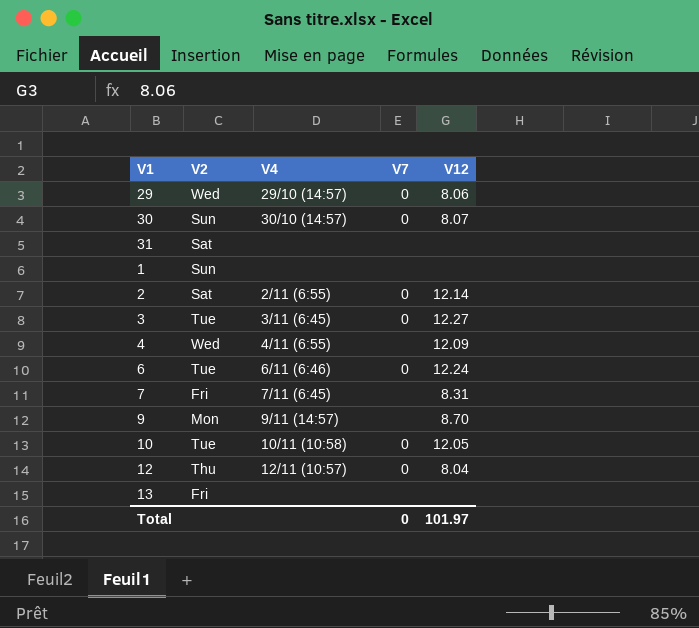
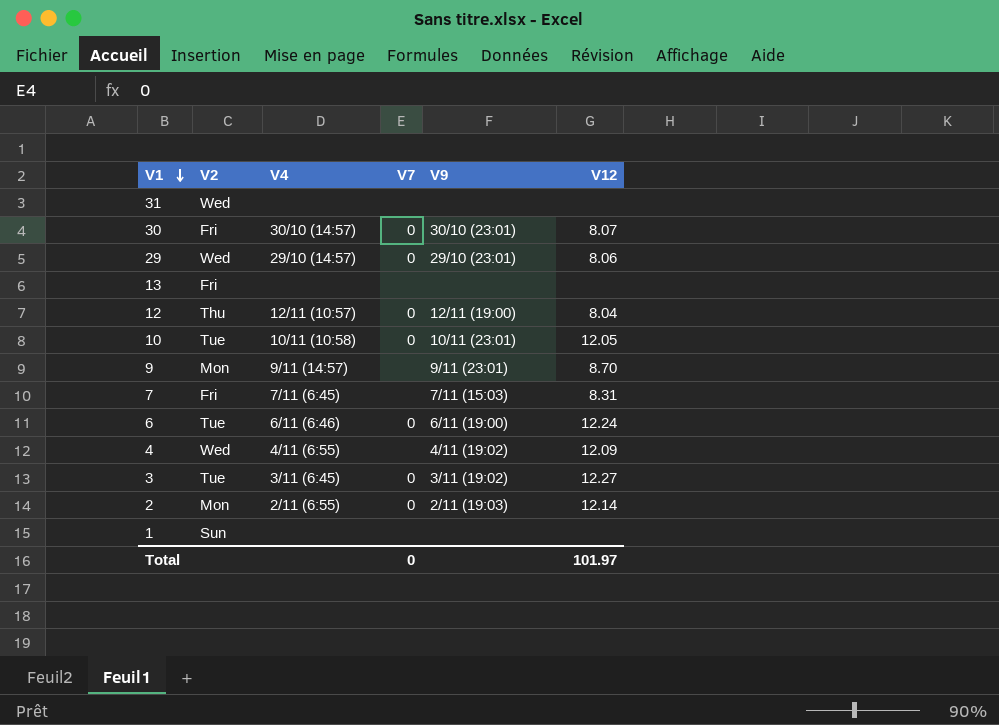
row order: none -> V1 descending
column V9 | position: none -> 5
31 | V2: Sat -> Wed
30 | V2: Sun -> Fri
2 | V2: Sat -> Mon

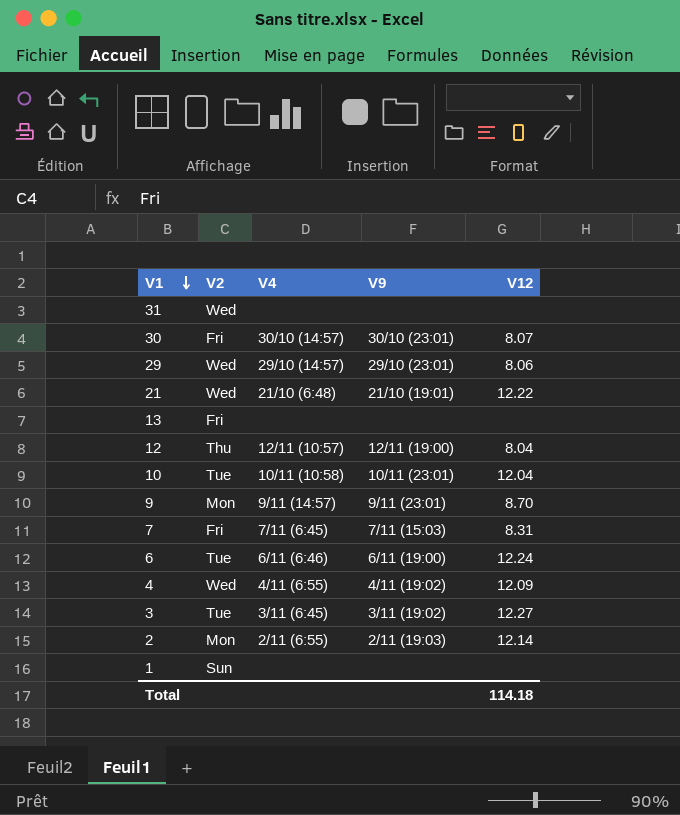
column V7 | position: 4 -> none
row 21: none -> Wed | 21/10 (6:48) | 21/10 (19:01) | 12.22
10 | V12: 12.05 -> 12.04
Total | V12: 101.97 -> 114.18

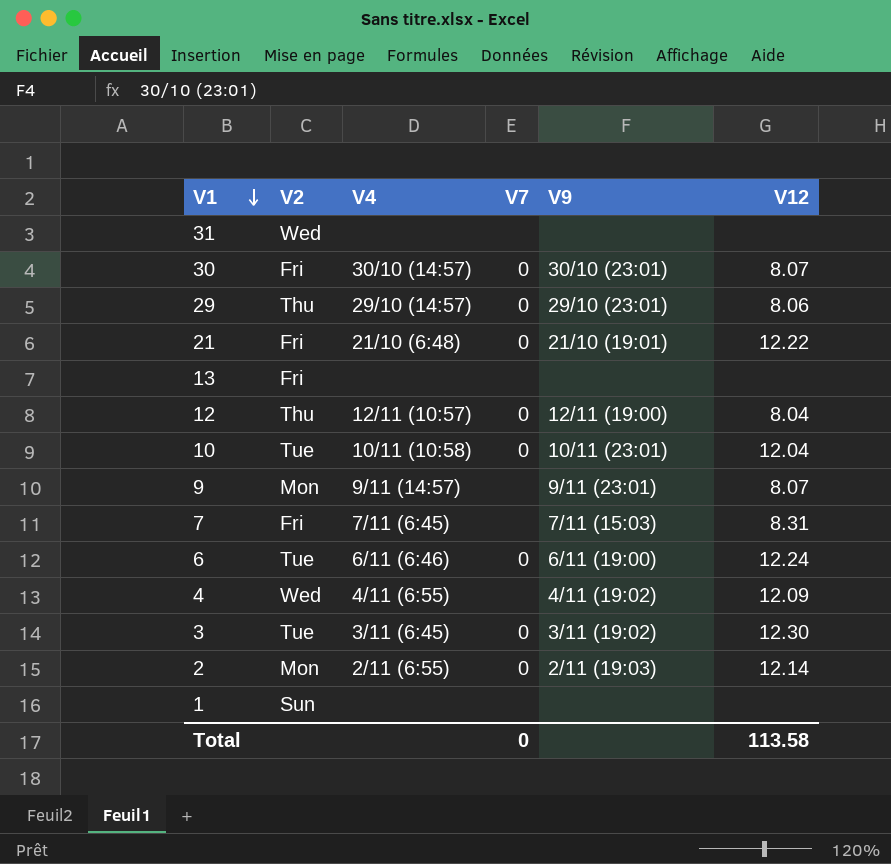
column V7 | position: none -> 4
29 | V2: Wed -> Thu
21 | V2: Wed -> Fri
9 | V12: 8.70 -> 8.07
3 | V12: 12.27 -> 12.30
Total | V12: 114.18 -> 113.58

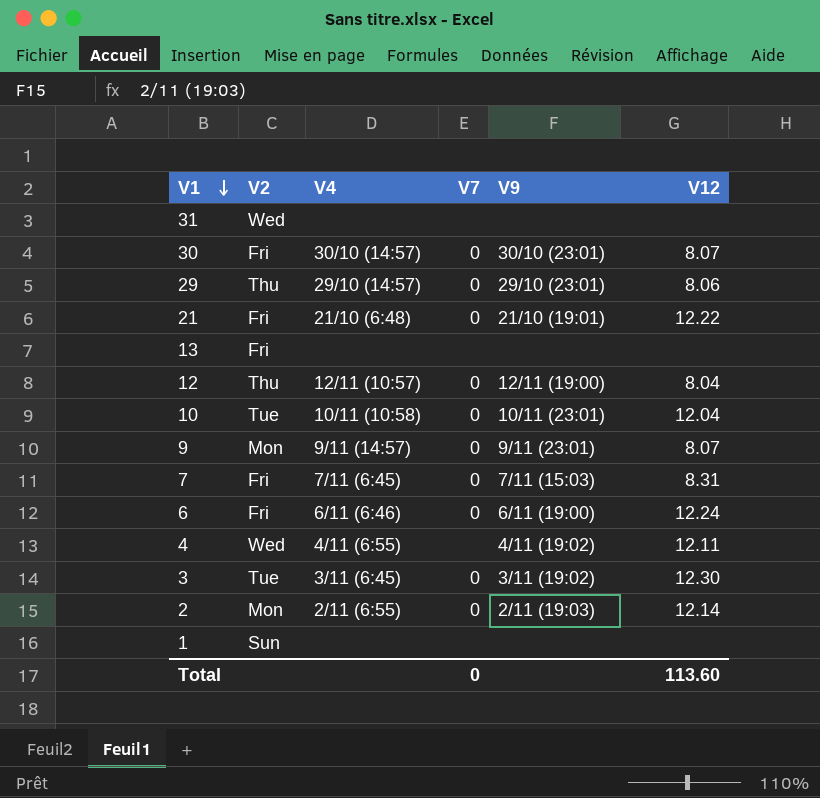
9 | V7: none -> 0
7 | V7: none -> 0
6 | V2: Tue -> Fri
4 | V12: 12.09 -> 12.11
Total | V12: 113.58 -> 113.60

